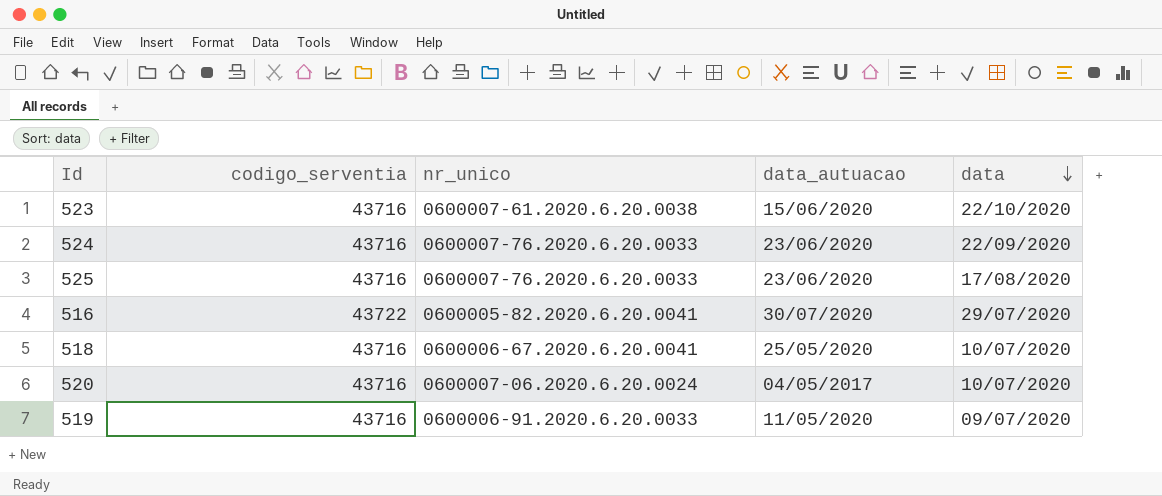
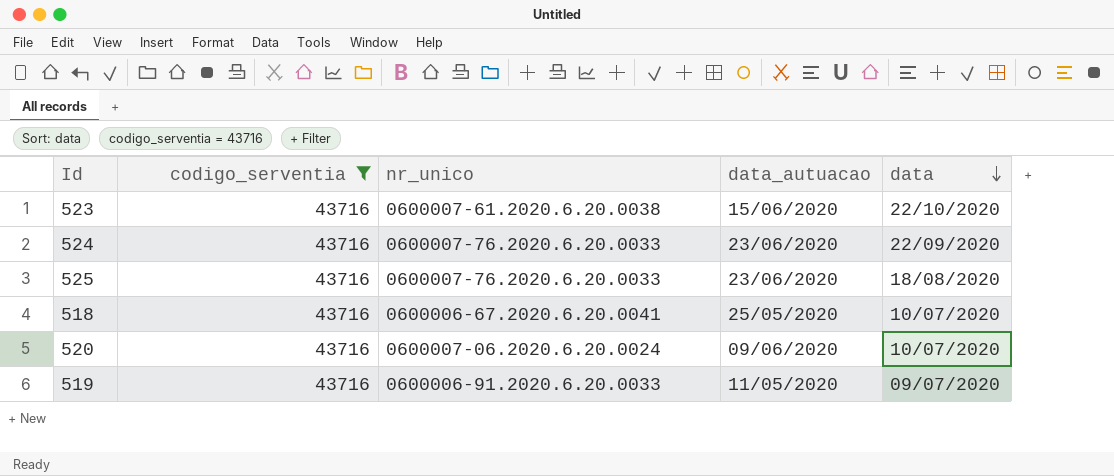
filter: none -> codigo_serventia = 43716
525 | data: 17/08/2020 -> 18/08/2020
520 | data_autuacao: 04/05/2017 -> 09/06/2020

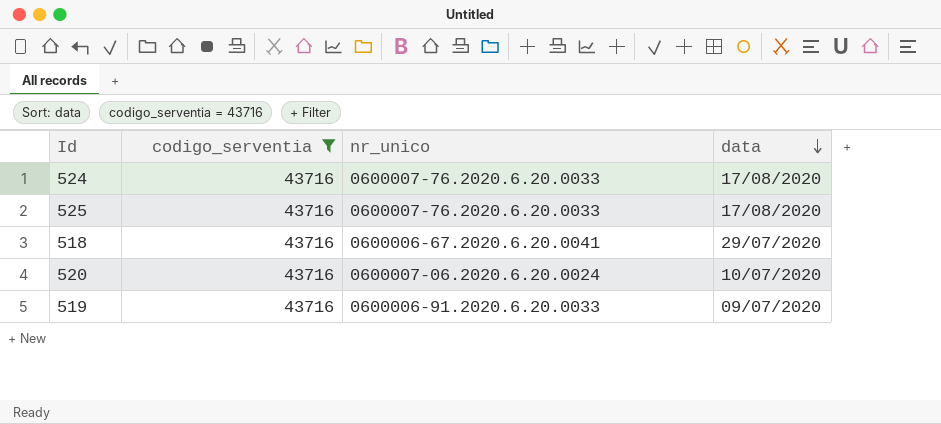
column data_autuacao | position: 4 -> none
row 523: 43716 | 0600007-61.2020.6.20.0038 | 15/06/2020 | 22/10/2020 -> none
524 | data: 22/09/2020 -> 17/08/2020
525 | data: 18/08/2020 -> 17/08/2020
518 | data: 10/07/2020 -> 29/07/2020

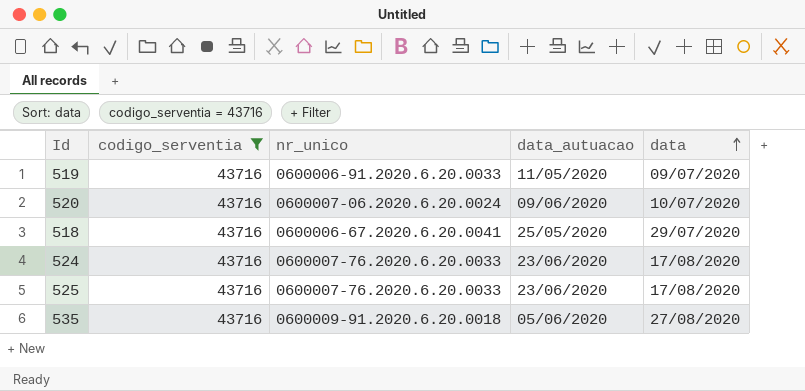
row order: data descending -> data ascending
column data_autuacao | position: none -> 4
row 535: none -> 43716 | 0600009-91.2020.6.20.0018 | 05/06/2020 | 27/08/2020

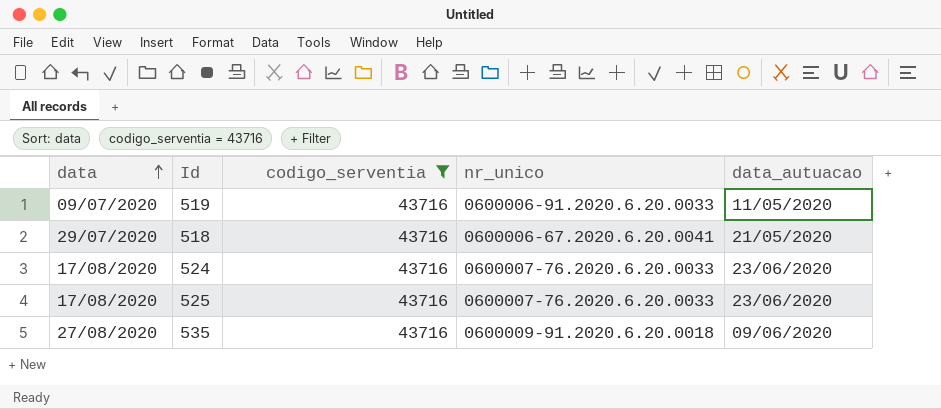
column data | position: 5 -> 1
row 520: 43716 | 0600007-06.2020.6.20.0024 | 09/06/2020 | 10/07/2020 -> none
518 | data_autuacao: 25/05/2020 -> 21/05/2020
535 | data_autuacao: 05/06/2020 -> 09/06/2020

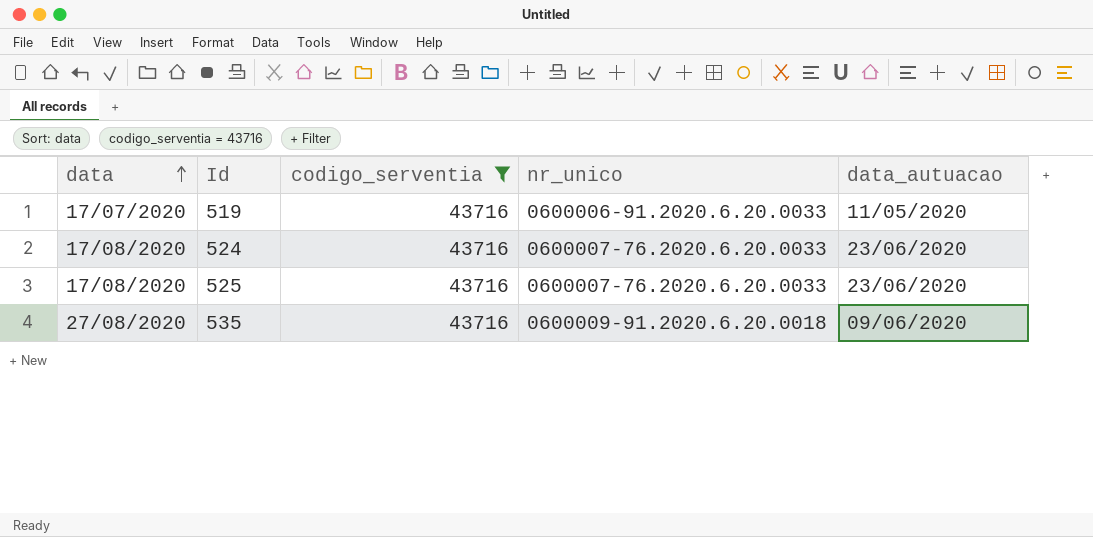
row 518: 29/07/2020 | 43716 | 0600006-67.2020.6.20.0041 | 21/05/2020 -> none
519 | data: 09/07/2020 -> 17/07/2020

